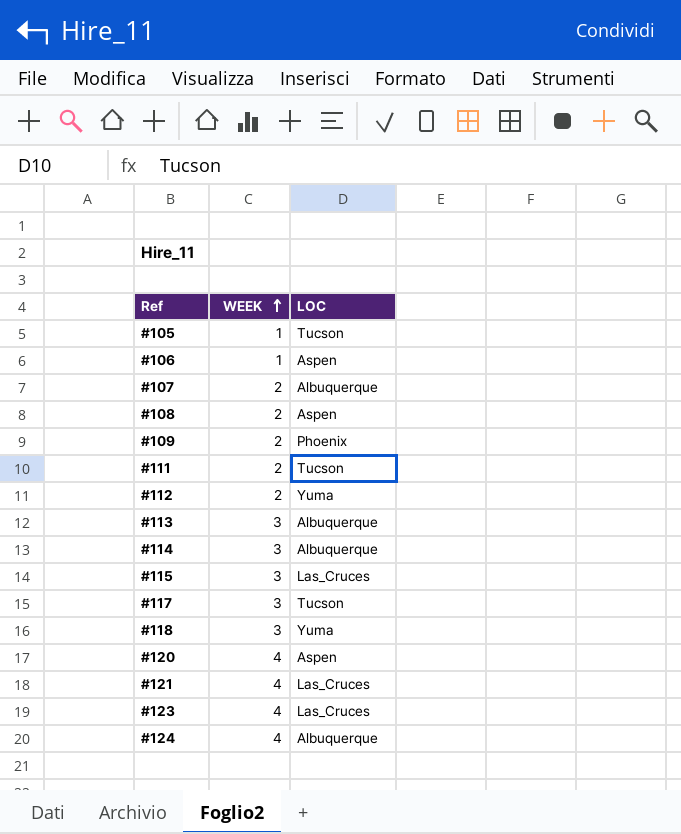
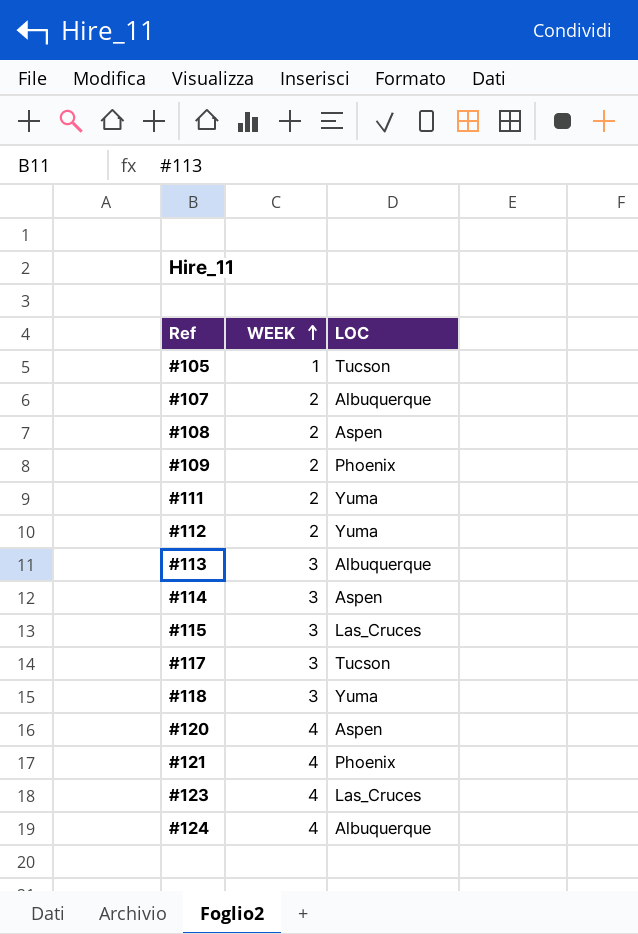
row #106: 1 | Aspen -> none
#111 | LOC: Tucson -> Yuma
#114 | LOC: Albuquerque -> Aspen
#121 | LOC: Las_Cruces -> Phoenix

